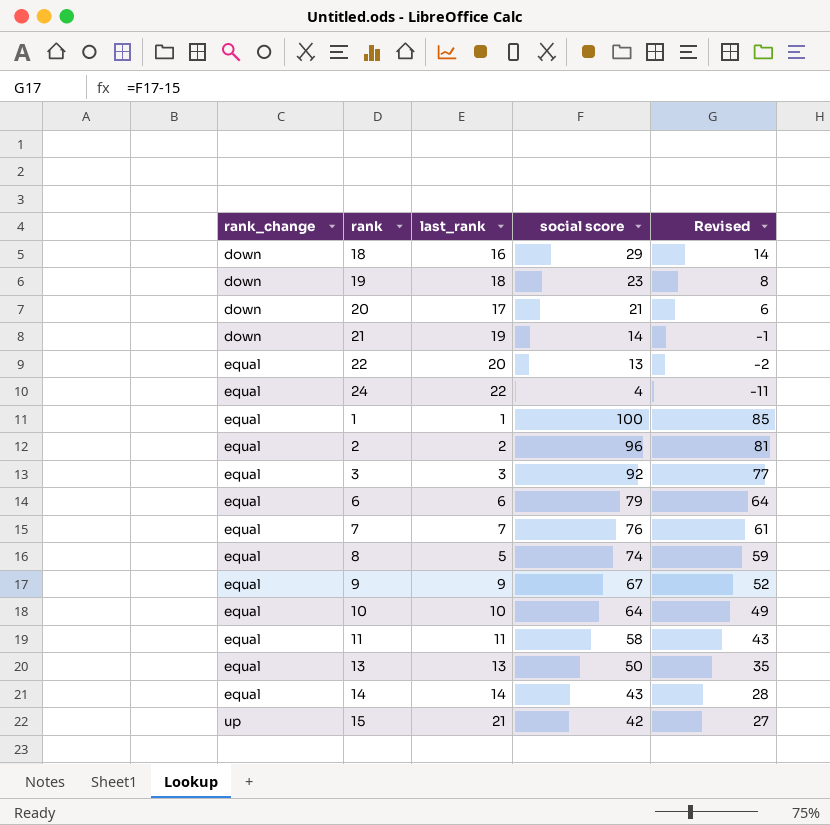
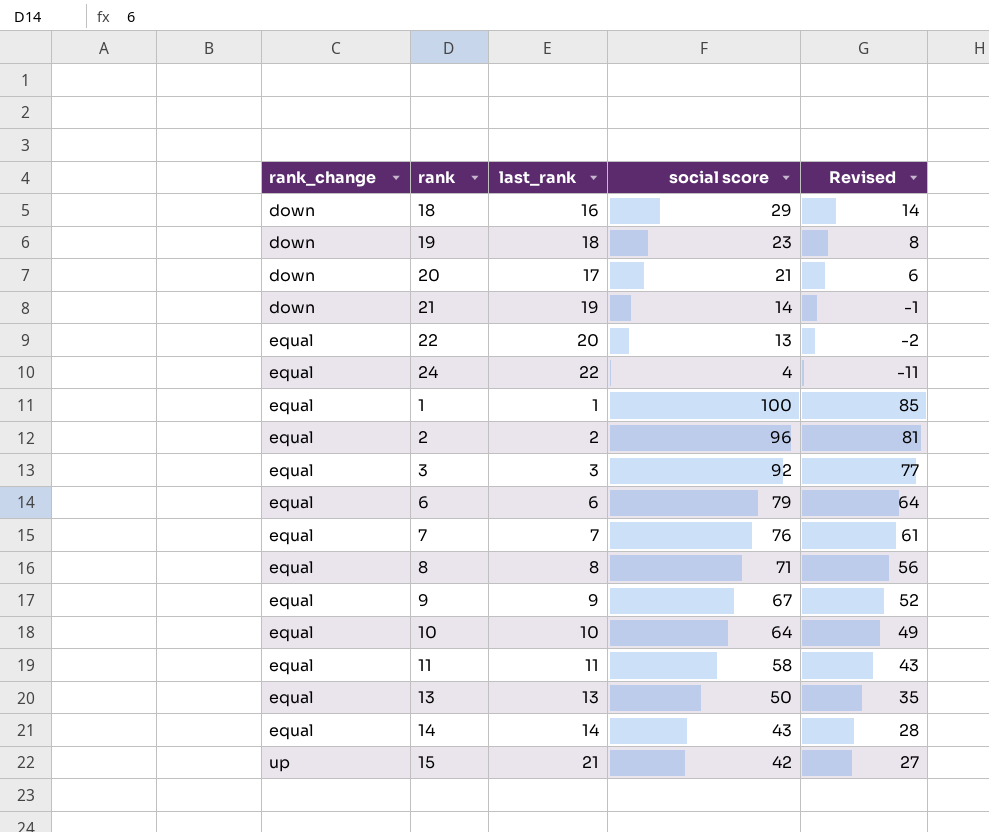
8 | last_rank: 5 -> 8
8 | social score: 74 -> 71
8 | Revised: 59 -> 56

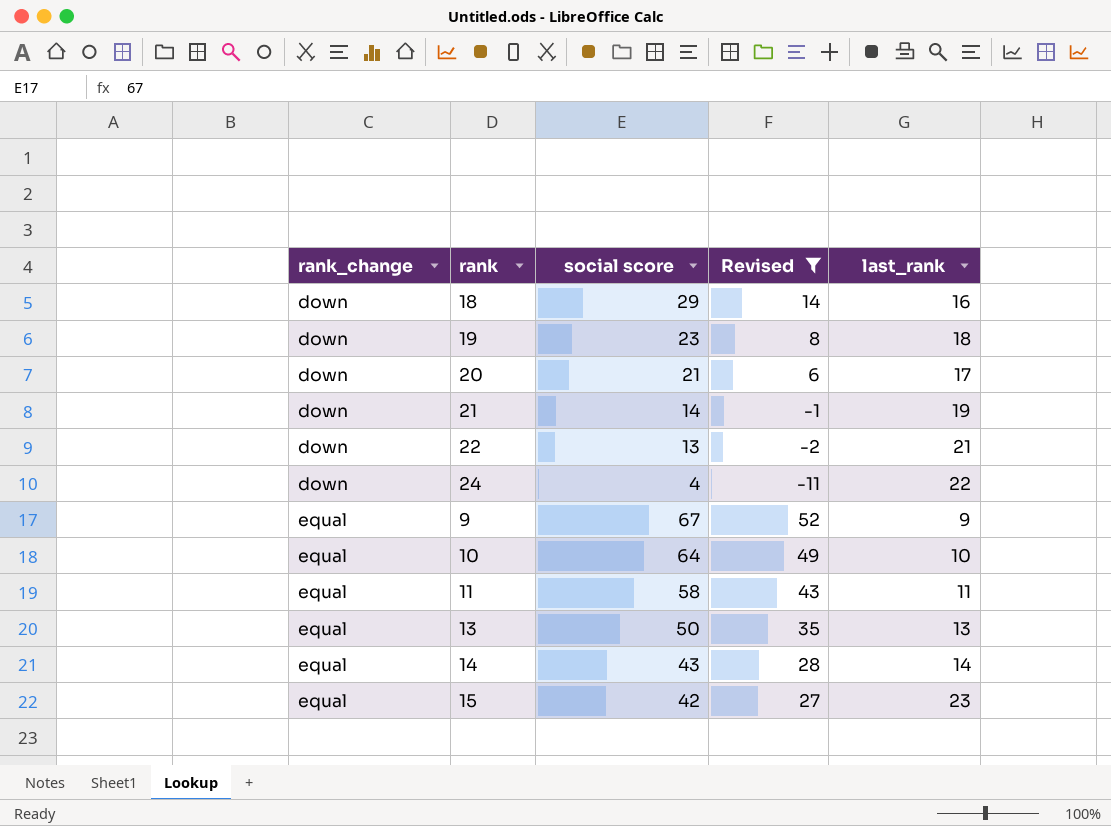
filter: none -> Revised <= 52
column last_rank | position: 3 -> 5
22 | rank_change: equal -> down
22 | last_rank: 20 -> 21
24 | rank_change: equal -> down
15 | rank_change: up -> equal
15 | last_rank: 21 -> 23

